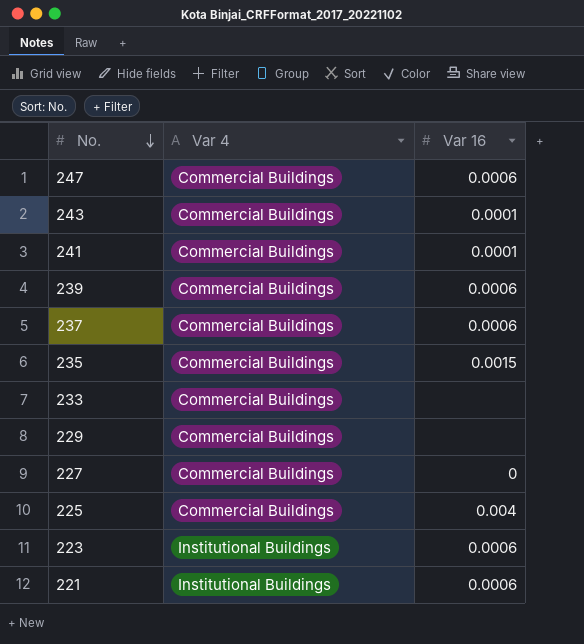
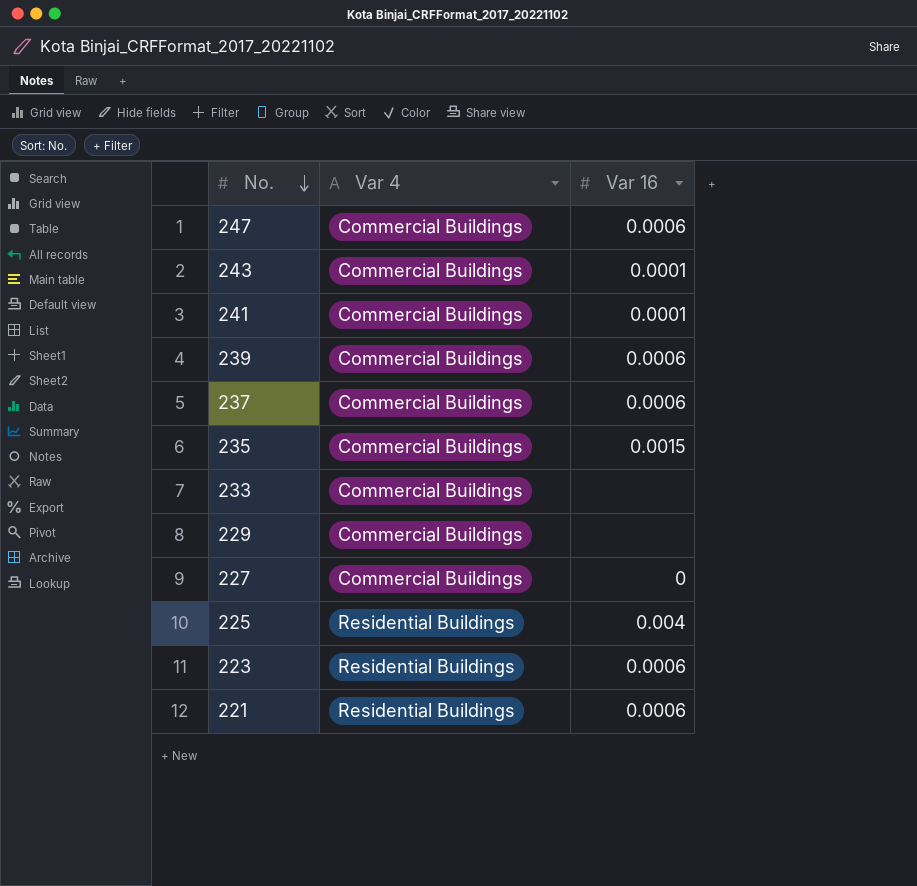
225 | Var 4: Commercial Buildings -> Residential Buildings
223 | Var 4: Institutional Buildings -> Residential Buildings
221 | Var 4: Institutional Buildings -> Residential Buildings

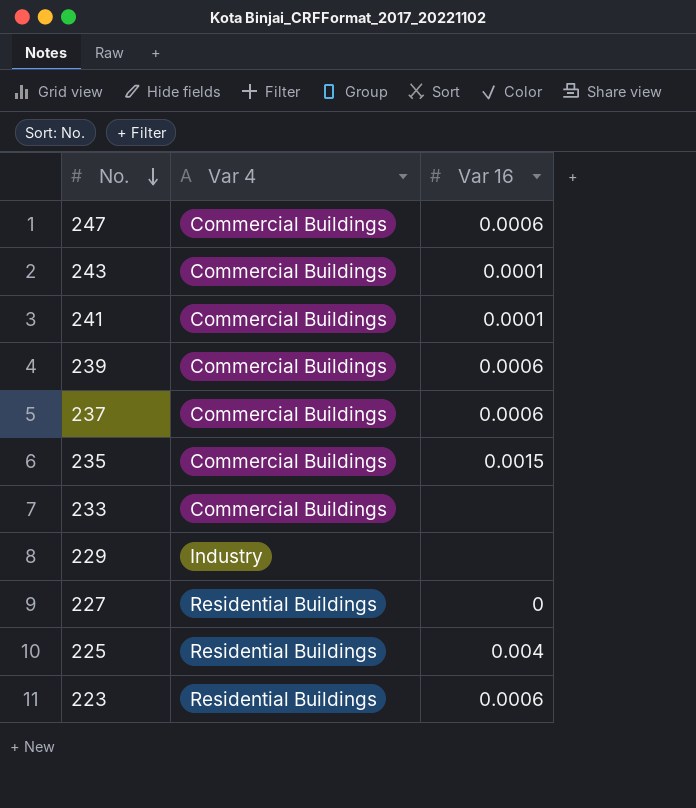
row 221: Residential Buildings | 0.0006 -> none
229 | Var 4: Commercial Buildings -> Industry
227 | Var 4: Commercial Buildings -> Residential Buildings

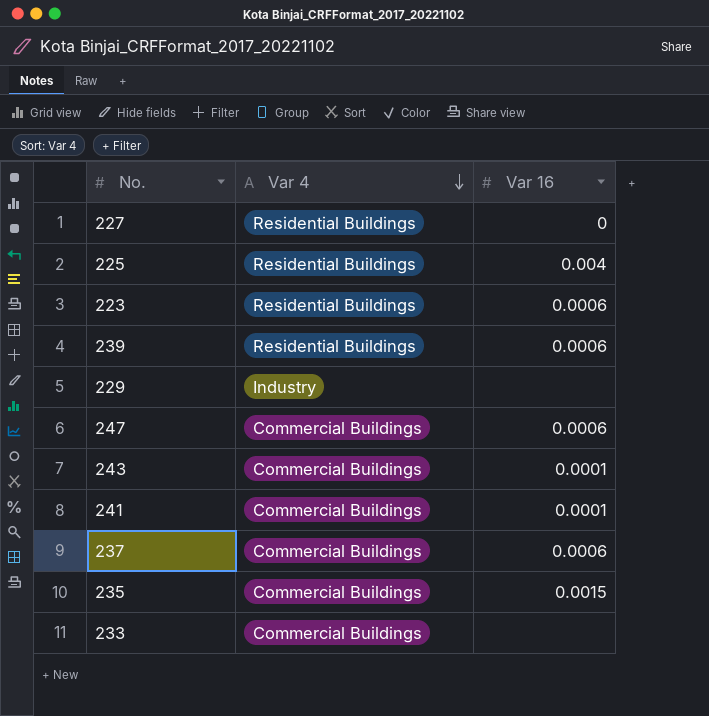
row order: No. descending -> Var 4 descending
239 | Var 4: Commercial Buildings -> Residential Buildings

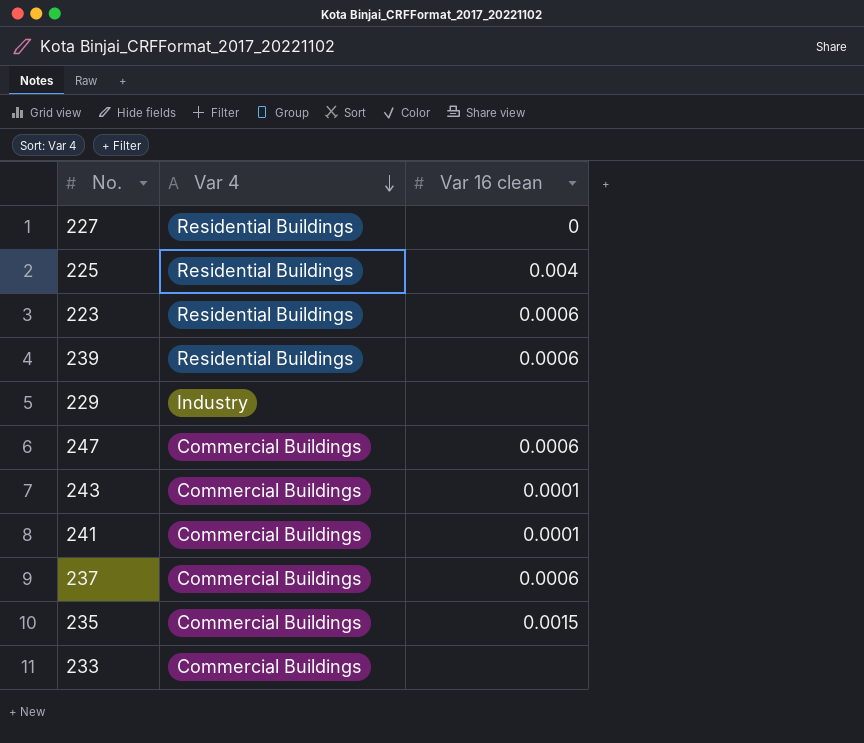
column name: Var 16 -> Var 16 clean

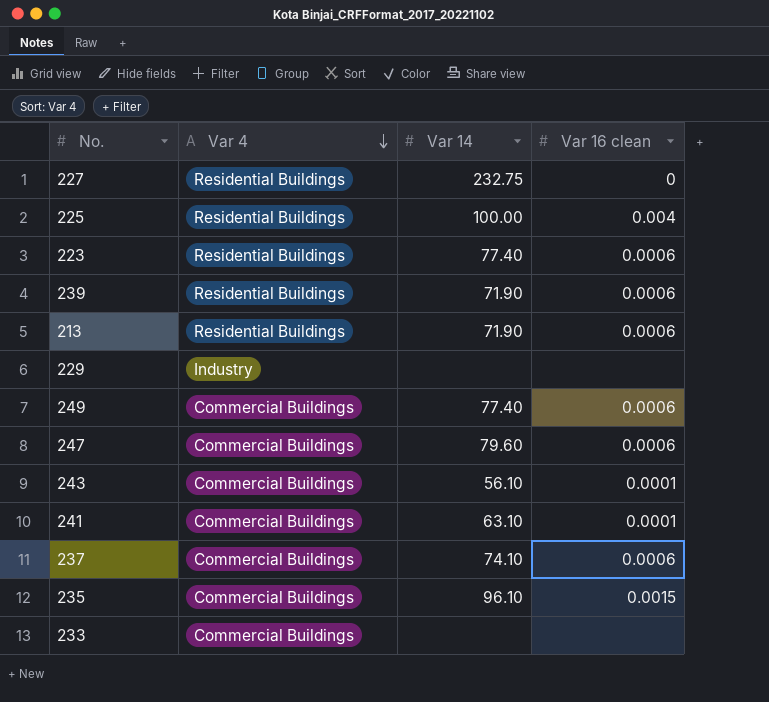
column Var 14 | position: none -> 3
row 213: none -> Residential Buildings | 71.90 | 0.0006
row 249: none -> Commercial Buildings | 77.40 | 0.0006

